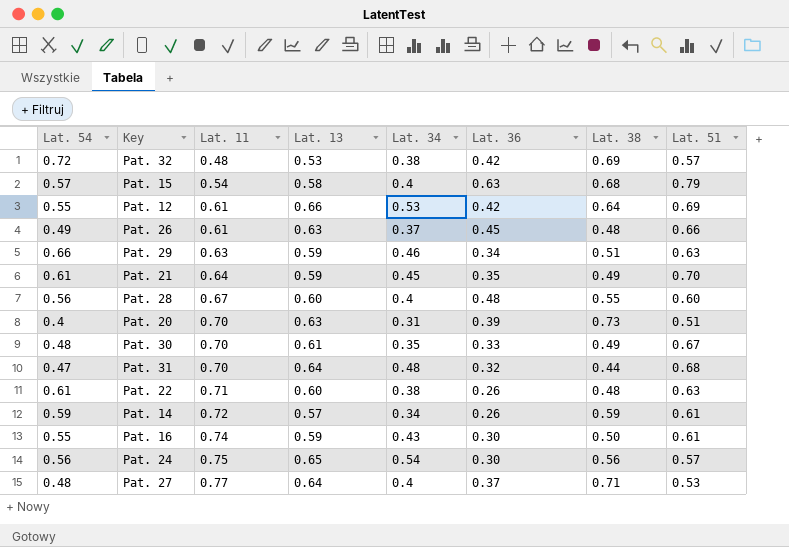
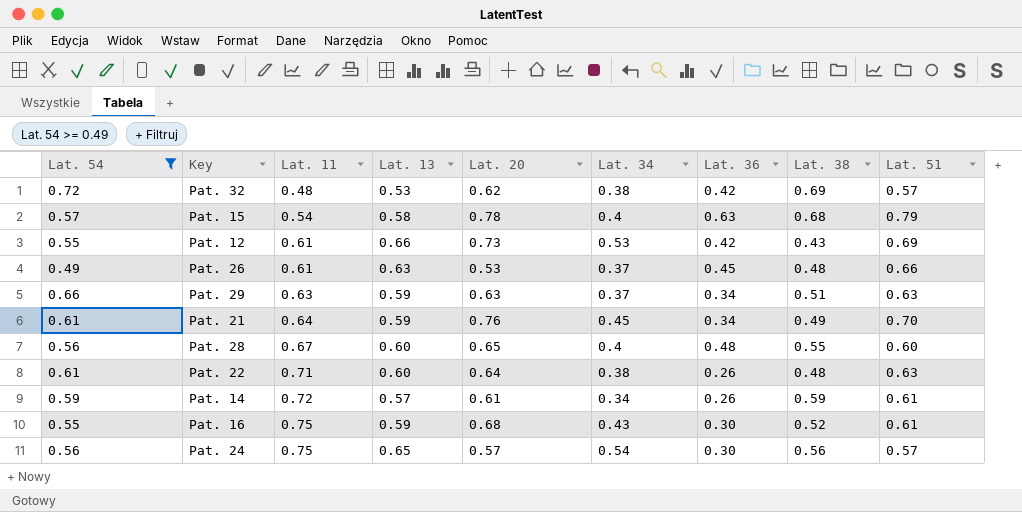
filter: none -> Lat. 54 >= 0.49
column Lat. 20 | position: none -> 5
Pat. 12 | Lat. 38: 0.64 -> 0.43
Pat. 29 | Lat. 34: 0.46 -> 0.37
Pat. 21 | Lat. 36: 0.35 -> 0.34
Pat. 16 | Lat. 11: 0.74 -> 0.75
Pat. 16 | Lat. 38: 0.50 -> 0.52

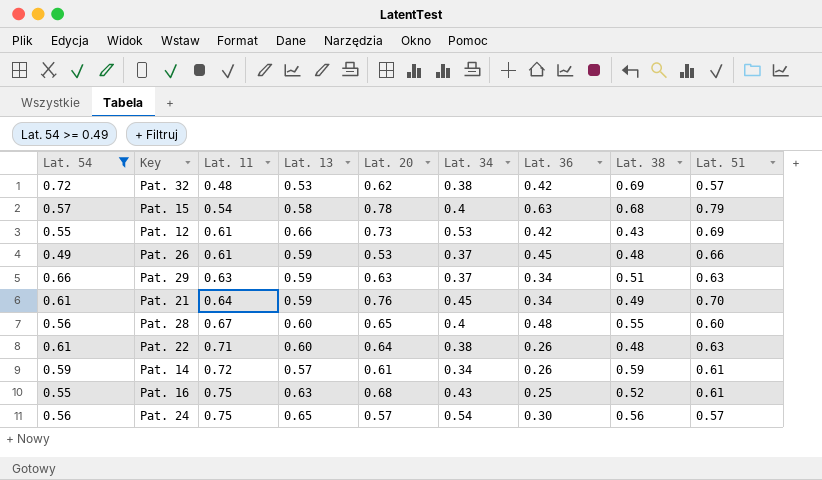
Pat. 26 | Lat. 13: 0.63 -> 0.59
Pat. 16 | Lat. 13: 0.59 -> 0.63
Pat. 16 | Lat. 36: 0.30 -> 0.25

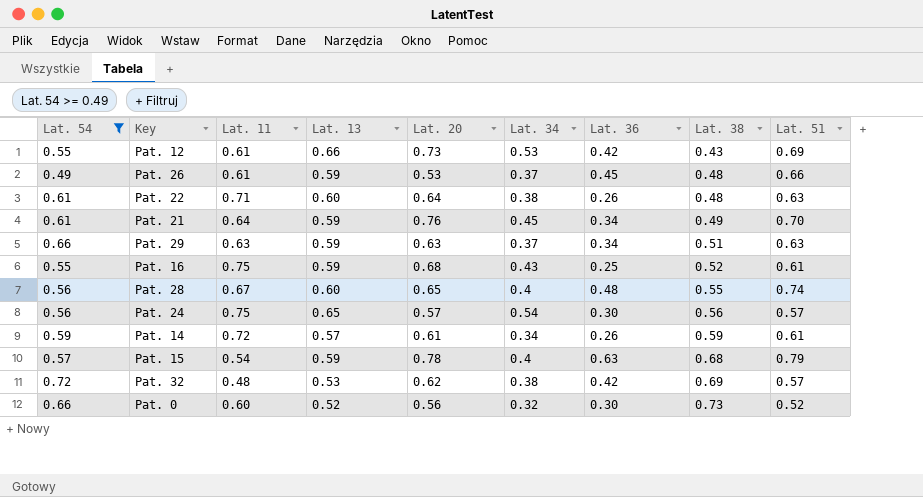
row order: Lat. 11 ascending -> Lat. 38 ascending
Pat. 16 | Lat. 13: 0.63 -> 0.59
Pat. 28 | Lat. 51: 0.60 -> 0.74
Pat. 15 | Lat. 13: 0.58 -> 0.59
row Pat. 0: none -> 0.66 | 0.60 | 0.52 | 0.56 | 0.32 | 0.30 | 0.73 | 0.52

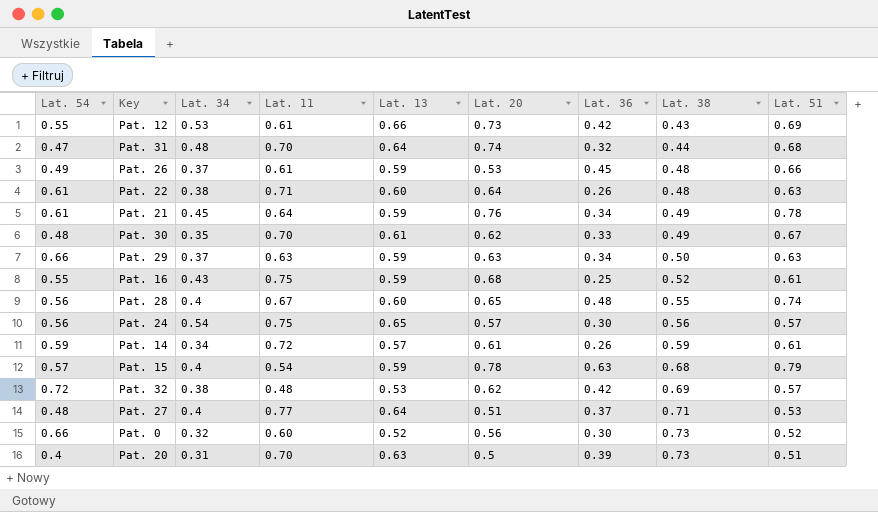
filter: Lat. 54 >= 0.49 -> none
column Lat. 34 | position: 6 -> 3
Pat. 21 | Lat. 51: 0.70 -> 0.78
Pat. 29 | Lat. 38: 0.51 -> 0.50

